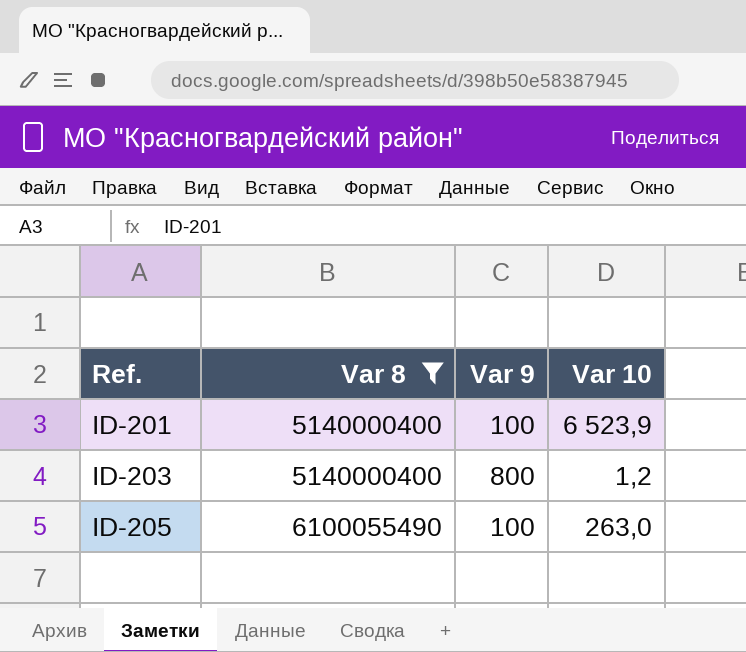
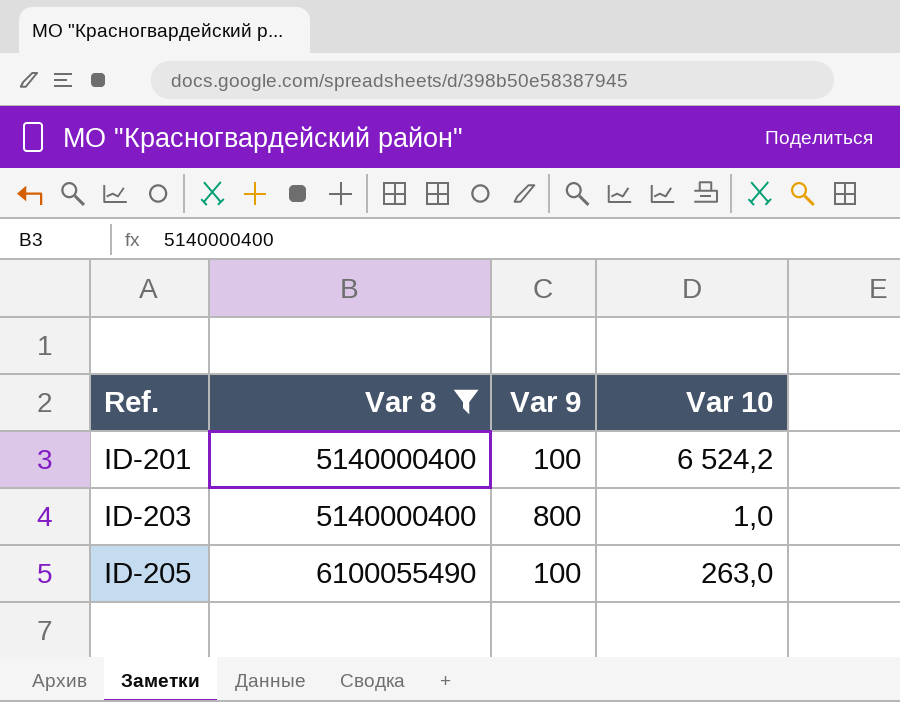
ID-201 | Var 10: 6 523,9 -> 6 524,2
ID-203 | Var 10: 1,2 -> 1,0

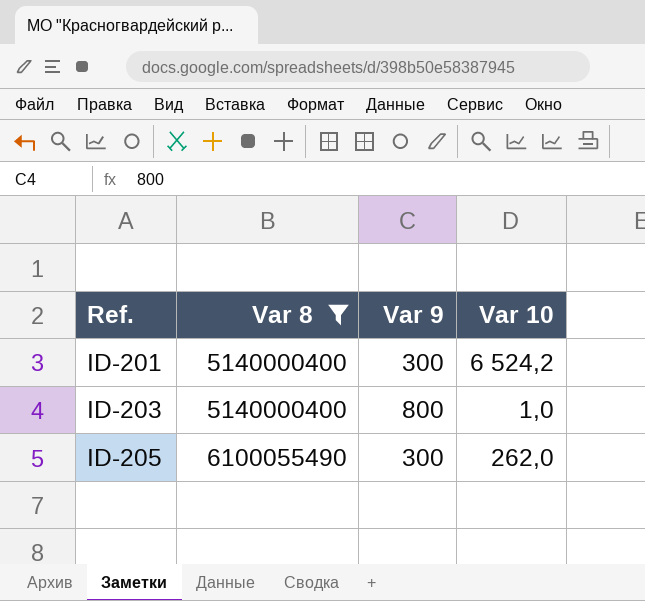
ID-201 | Var 9: 100 -> 300
ID-205 | Var 9: 100 -> 300
ID-205 | Var 10: 263,0 -> 262,0

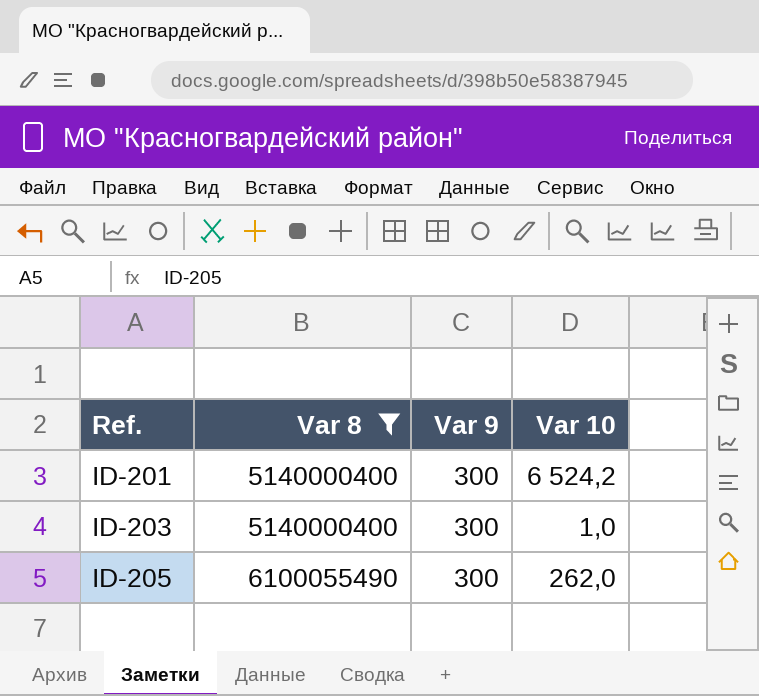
ID-203 | Var 9: 800 -> 300

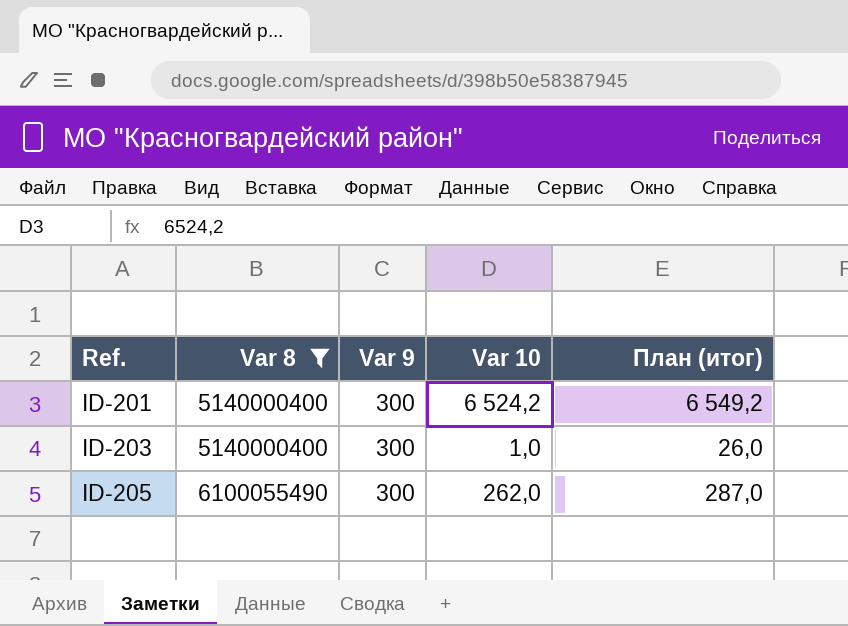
column План (итог) | formula: none -> [Var 10] + 25

